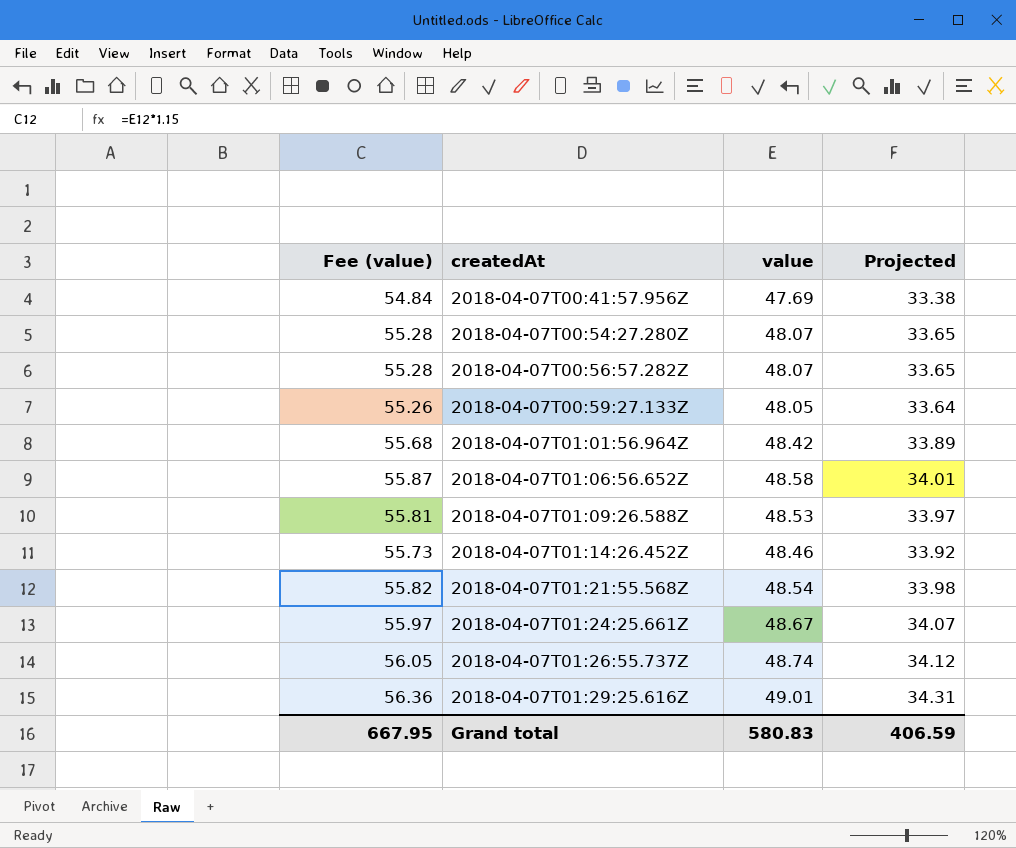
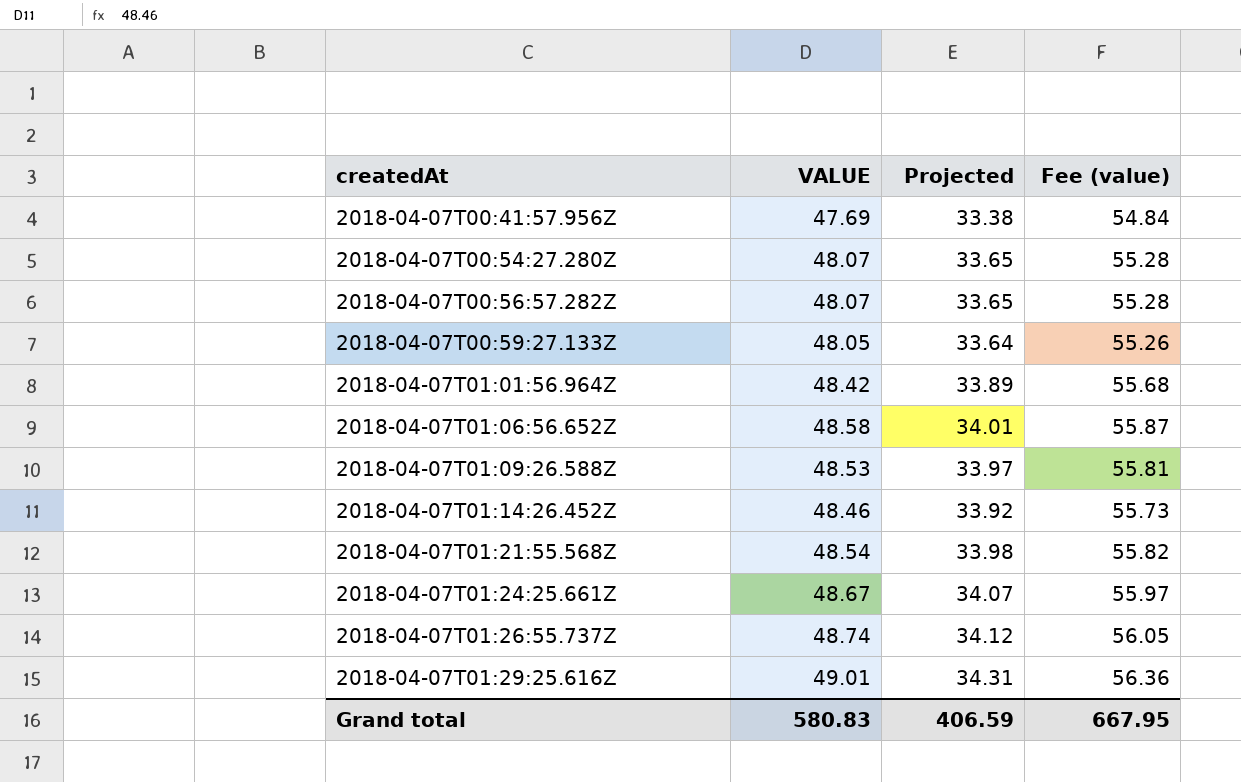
column name: value -> VALUE
column Fee (value) | position: 1 -> 4

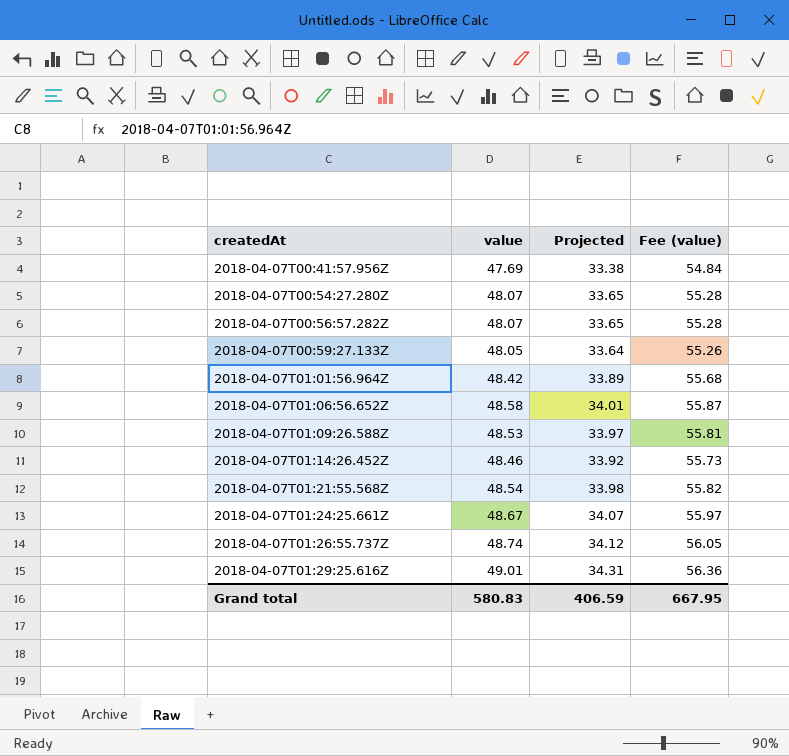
column name: VALUE -> value

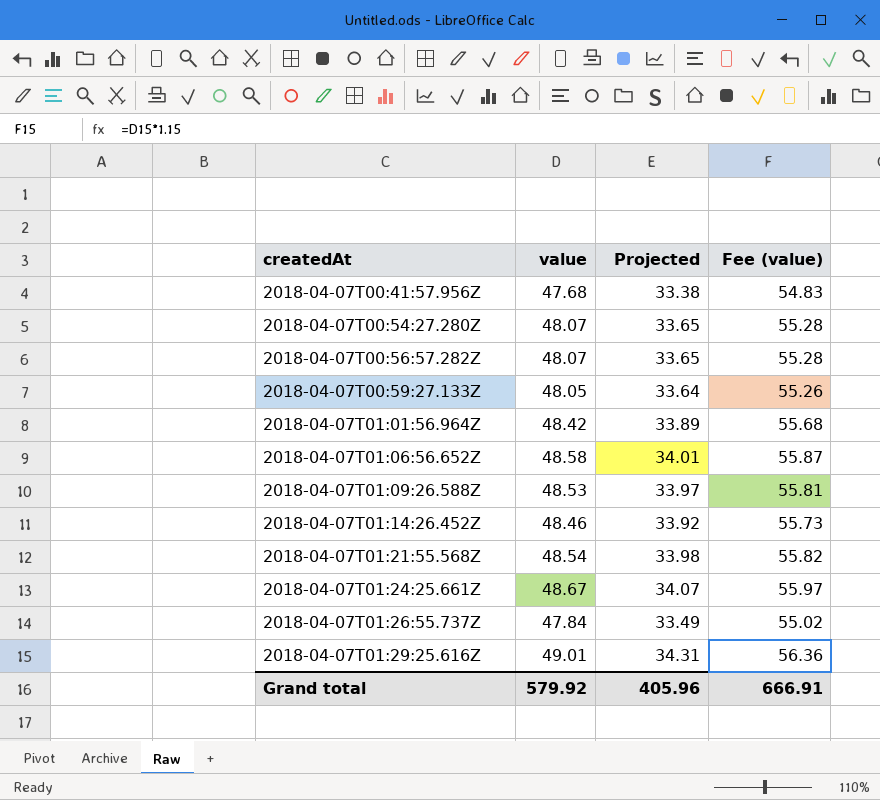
2018-04-07T00:41:57.956Z | value: 47.69 -> 47.68
2018-04-07T00:41:57.956Z | Fee (value): 54.84 -> 54.83
2018-04-07T01:26:55.737Z | value: 48.74 -> 47.84
2018-04-07T01:26:55.737Z | Projected: 34.12 -> 33.49
2018-04-07T01:26:55.737Z | Fee (value): 56.05 -> 55.02
Grand total | value: 580.83 -> 579.92
Grand total | Projected: 406.59 -> 405.96
Grand total | Fee (value): 667.95 -> 666.91

